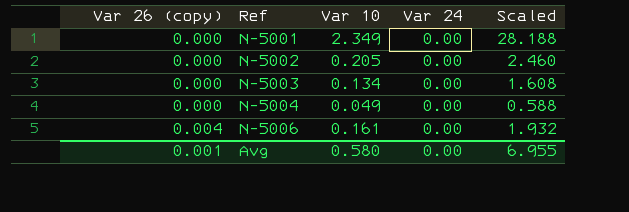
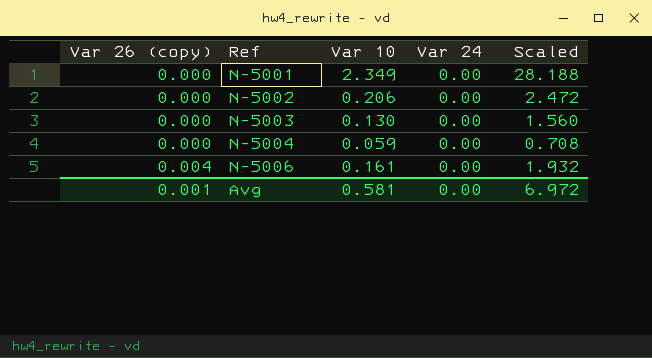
N-5002 | Var 10: 0.205 -> 0.206
N-5002 | Scaled: 2.460 -> 2.472
N-5003 | Var 10: 0.134 -> 0.130
N-5003 | Scaled: 1.608 -> 1.560
N-5004 | Var 10: 0.049 -> 0.059
N-5004 | Scaled: 0.588 -> 0.708
Avg | Var 10: 0.580 -> 0.581
Avg | Scaled: 6.955 -> 6.972

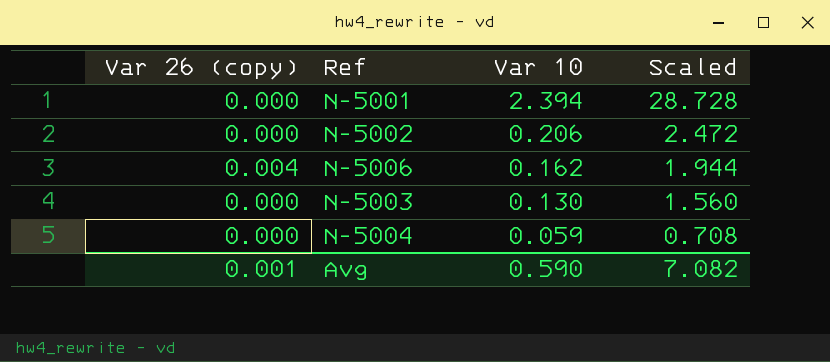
row order: Var 26 (copy) ascending -> Var 10 descending
column Var 24 | position: 4 -> none
N-5001 | Var 10: 2.349 -> 2.394
N-5001 | Scaled: 28.188 -> 28.728
N-5006 | Var 10: 0.161 -> 0.162
N-5006 | Scaled: 1.932 -> 1.944
Avg | Var 10: 0.581 -> 0.590
Avg | Scaled: 6.972 -> 7.082

